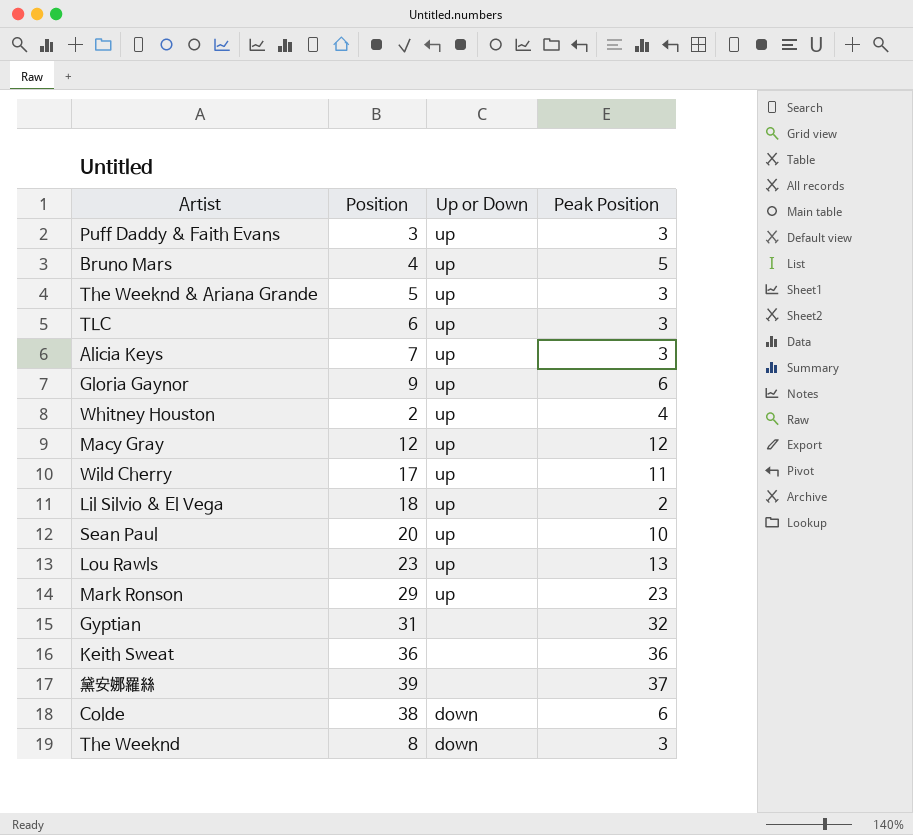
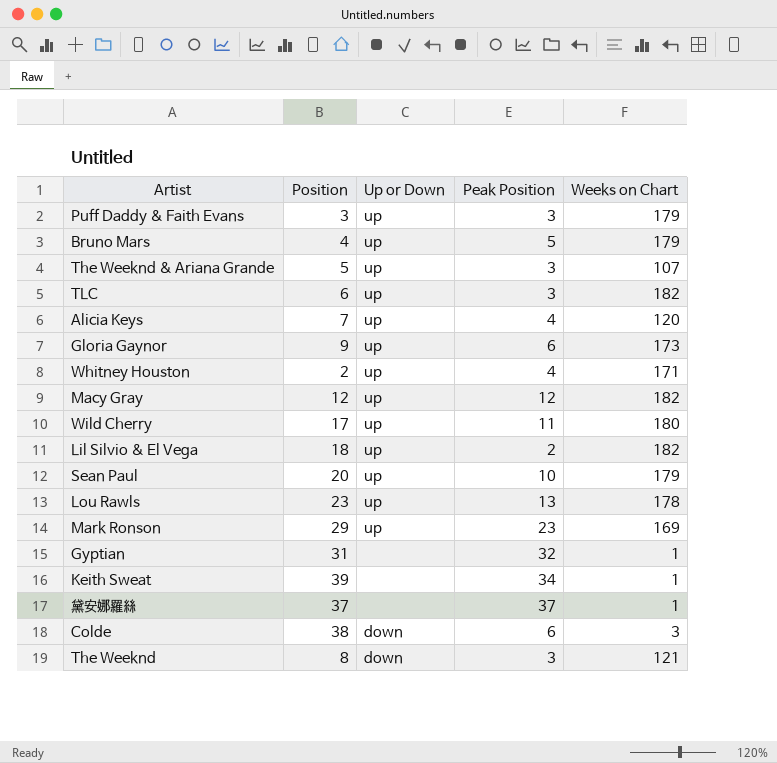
column Weeks on Chart | position: none -> 5
Alicia Keys | Peak Position: 3 -> 4
Keith Sweat | Position: 36 -> 39
Keith Sweat | Peak Position: 36 -> 34
黛安娜羅絲 | Position: 39 -> 37

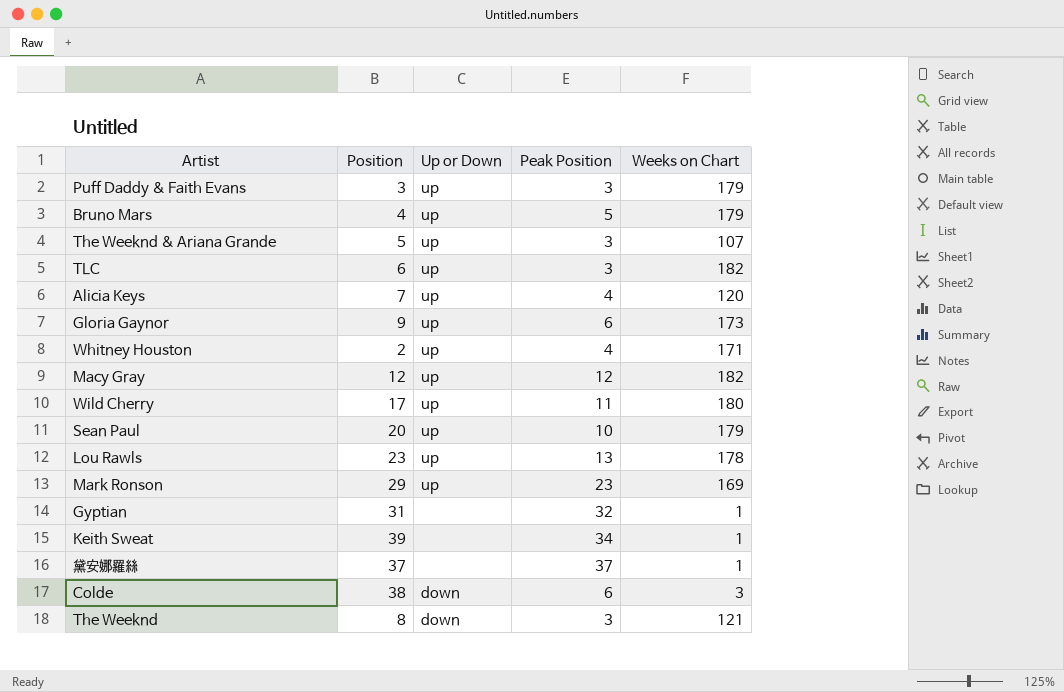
row Lil Silvio & El Vega: 18 | up | 2 | 182 -> none

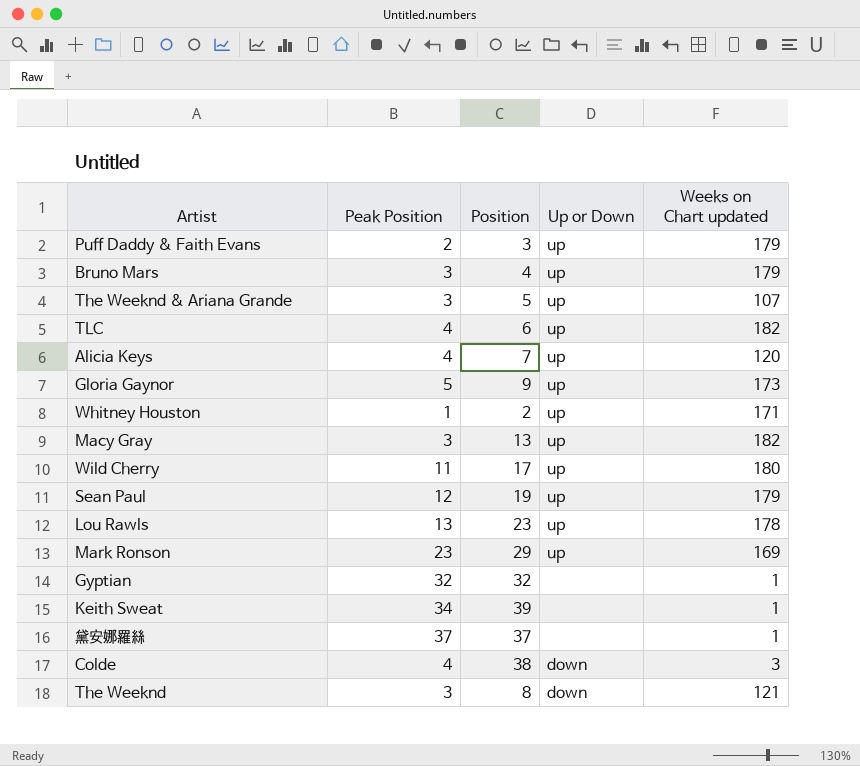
column Peak Position | position: 4 -> 2
column name: Weeks on Chart -> Weeks on Chart updated
Puff Daddy & Faith Evans | Peak Position: 3 -> 2
Bruno Mars | Peak Position: 5 -> 3
TLC | Peak Position: 3 -> 4
Gloria Gaynor | Peak Position: 6 -> 5
Whitney Houston | Peak Position: 4 -> 1
Macy Gray | Peak Position: 12 -> 3
Macy Gray | Position: 12 -> 13
Sean Paul | Peak Position: 10 -> 12
Sean Paul | Position: 20 -> 19
Gyptian | Position: 31 -> 32
Colde | Peak Position: 6 -> 4

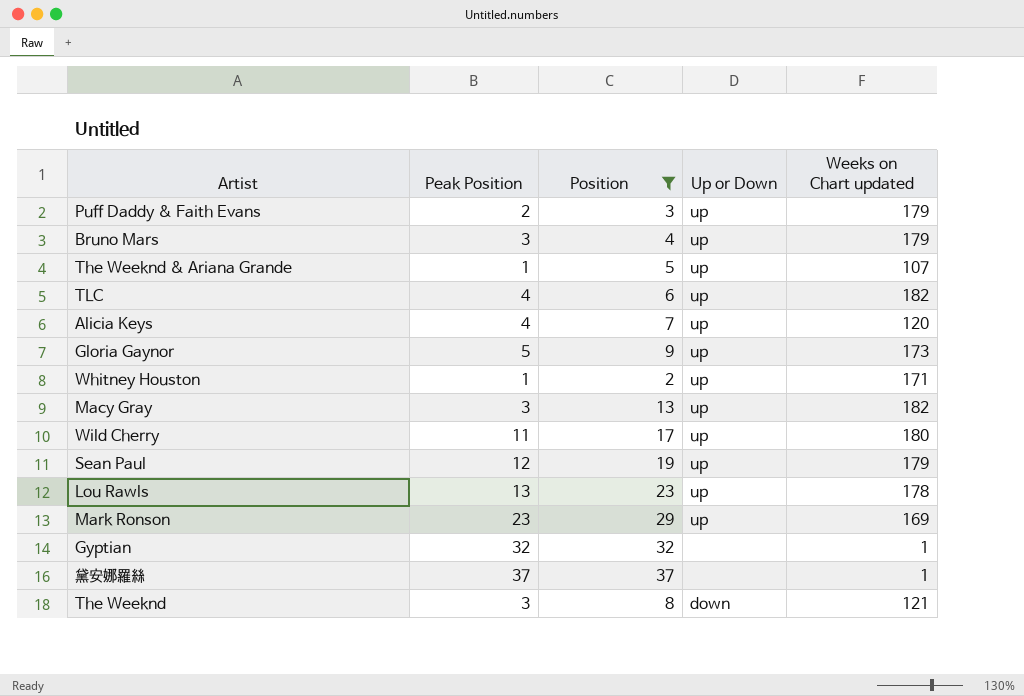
filter: none -> Position <= 37
The Weeknd & Ariana Grande | Peak Position: 3 -> 1

